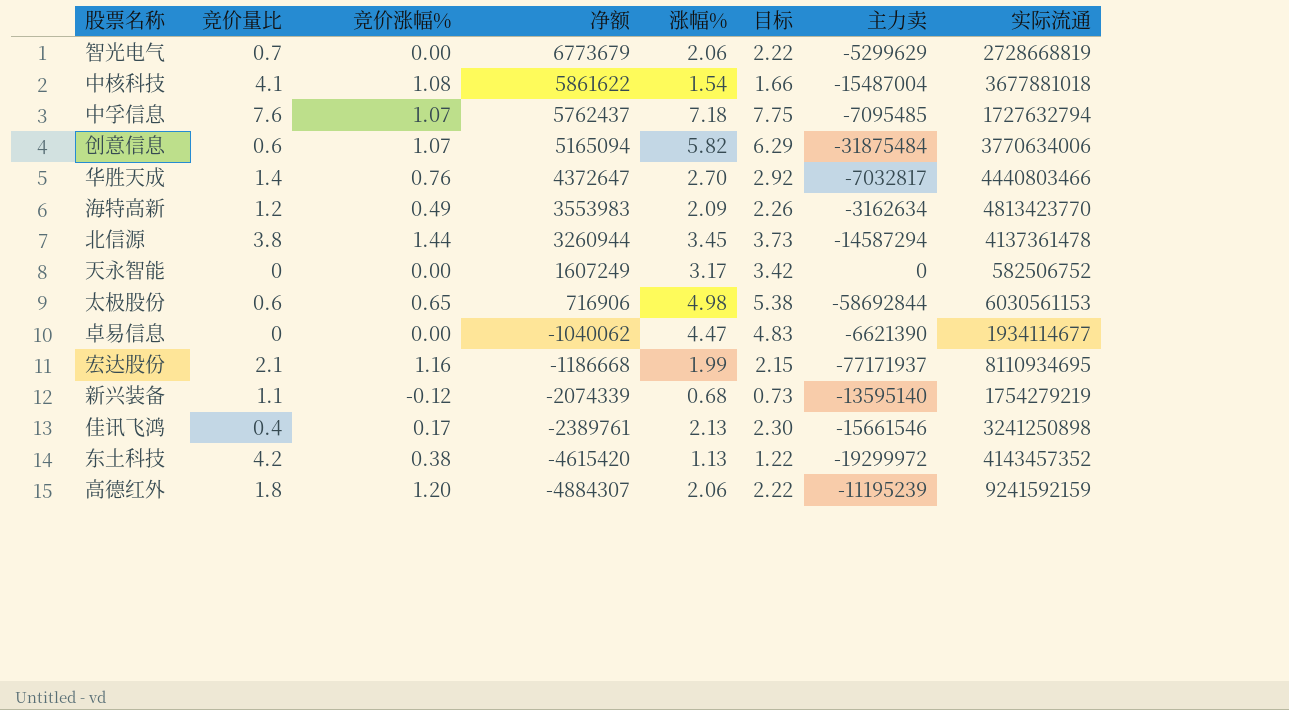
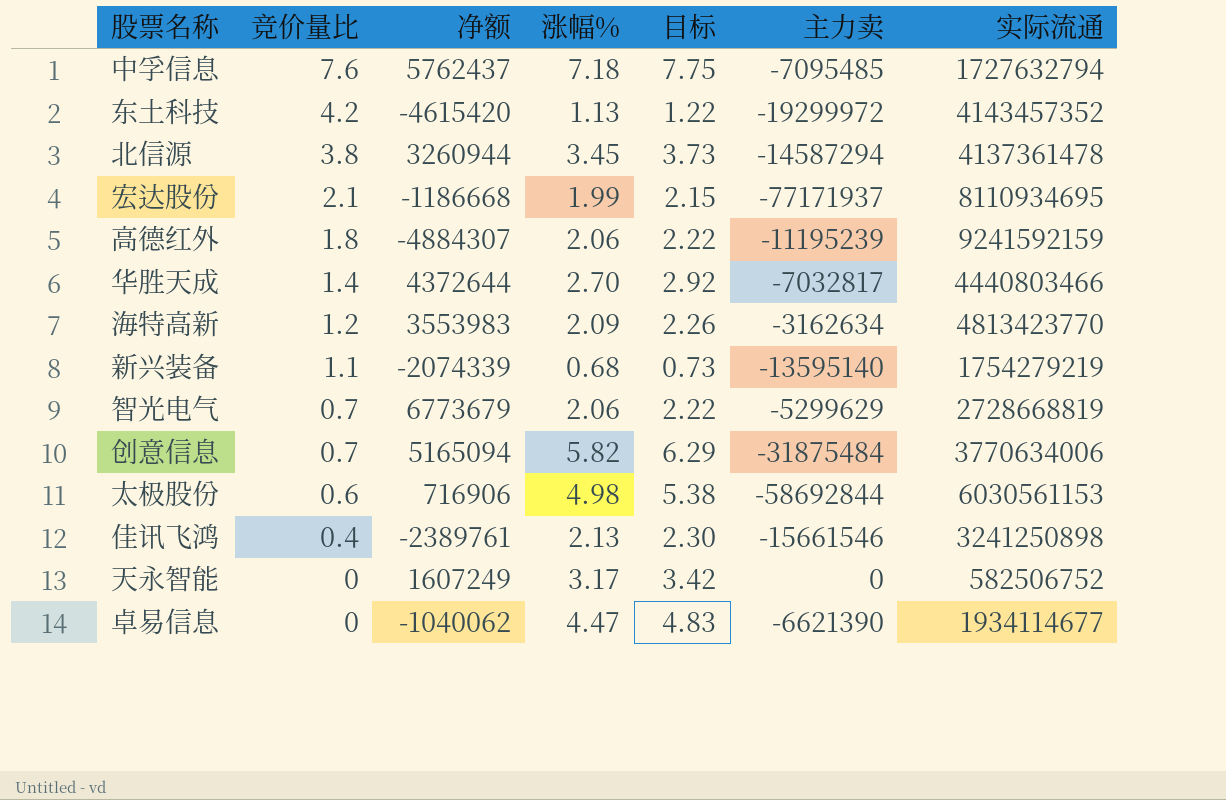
row order: 净额 descending -> 竞价量比 descending
column 竞价涨幅% | position: 3 -> none
row 中核科技: 4.1 | 1.08 | 5861622 | 1.54 | 1.66 | -15487004 | 3677881018 -> none
华胜天成 | 净额: 4372647 -> 4372644
创意信息 | 竞价量比: 0.6 -> 0.7

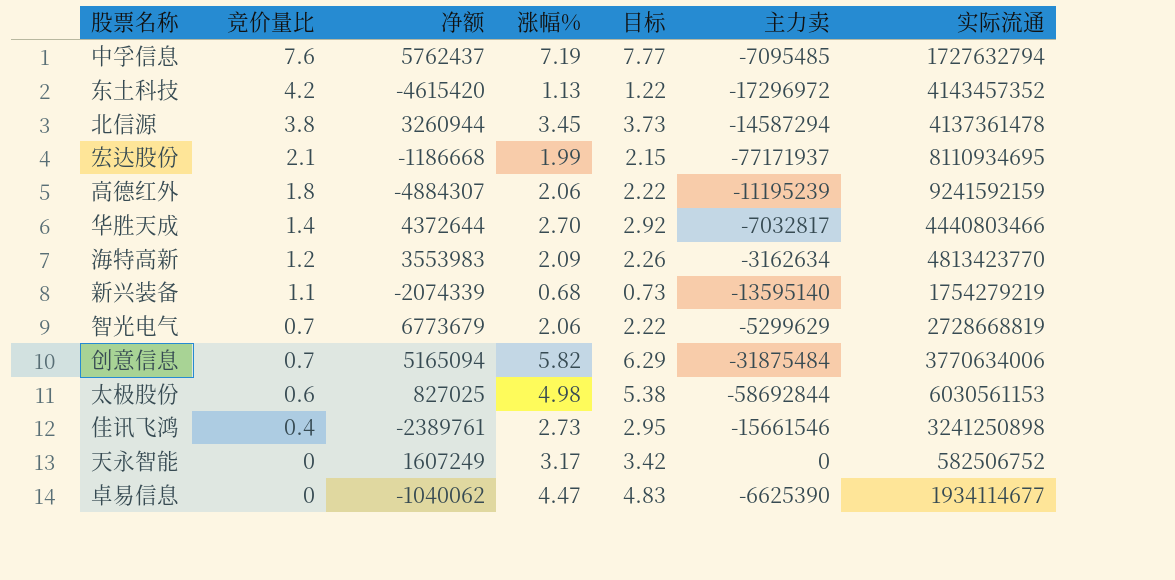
中孚信息 | 涨幅%: 7.18 -> 7.19
中孚信息 | 目标: 7.75 -> 7.77
东土科技 | 主力卖: -19299972 -> -17296972
太极股份 | 净额: 716906 -> 827025
佳讯飞鸿 | 涨幅%: 2.13 -> 2.73
佳讯飞鸿 | 目标: 2.30 -> 2.95
卓易信息 | 主力卖: -6621390 -> -6625390

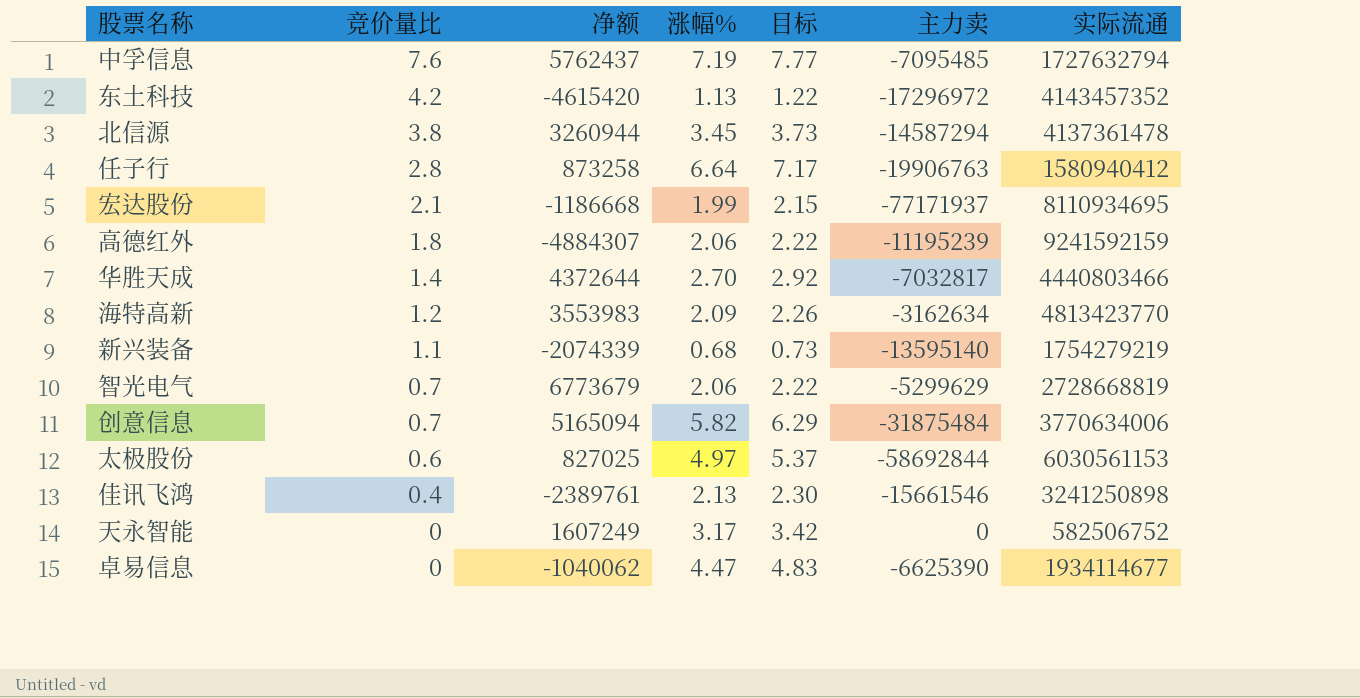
row 任子行: none -> 2.8 | 873258 | 6.64 | 7.17 | -19906763 | 1580940412
太极股份 | 涨幅%: 4.98 -> 4.97
太极股份 | 目标: 5.38 -> 5.37
佳讯飞鸿 | 涨幅%: 2.73 -> 2.13
佳讯飞鸿 | 目标: 2.95 -> 2.30

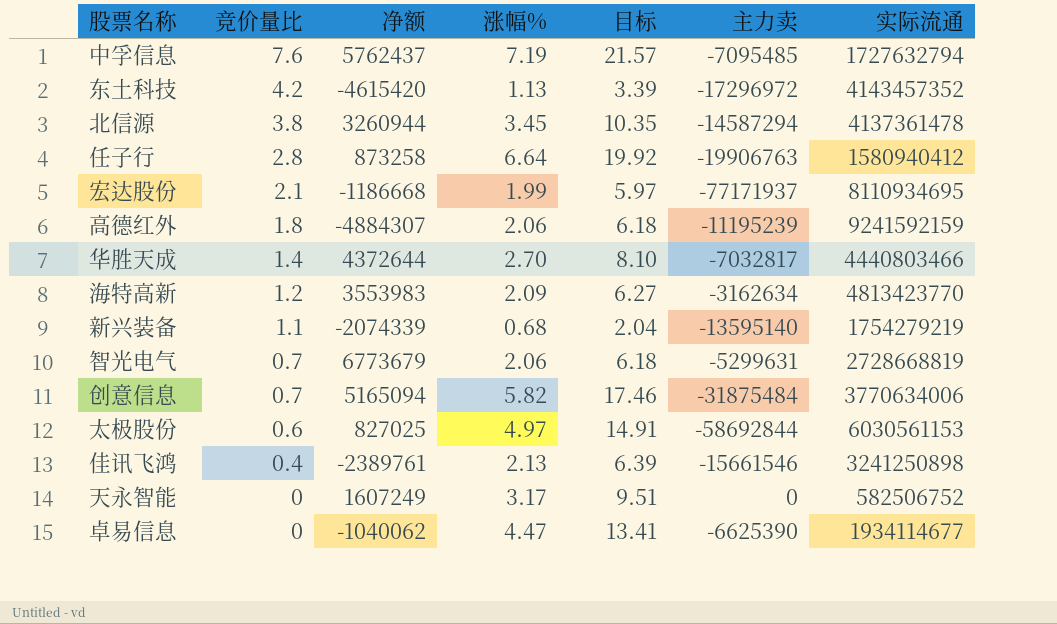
column 目标 | formula: [涨幅%] * 1.08 -> [涨幅%] * 3
智光电气 | 主力卖: -5299629 -> -5299631

